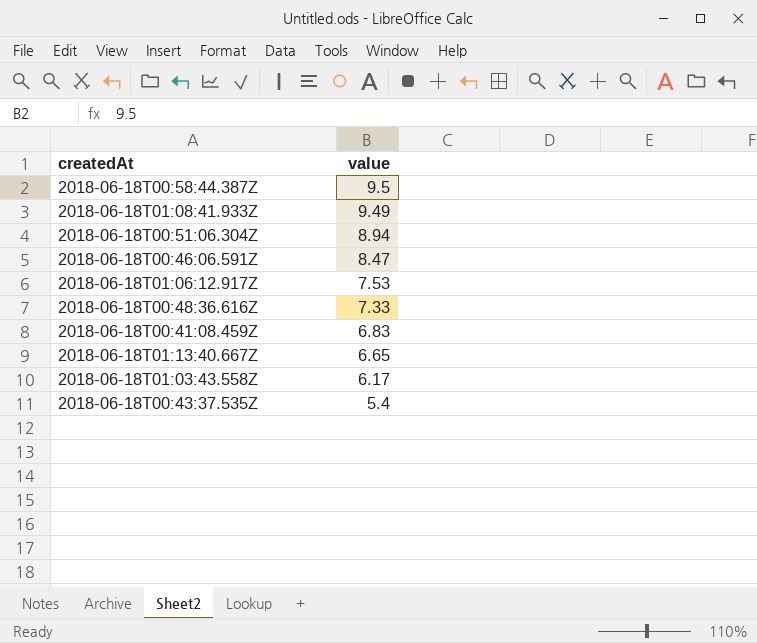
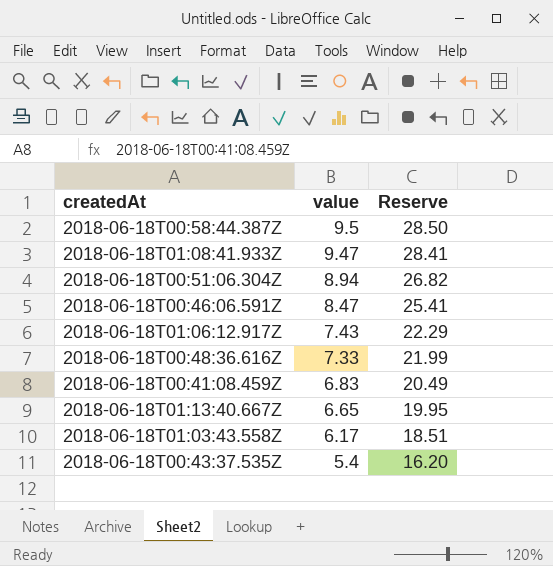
column Reserve | formula: none -> [value] * 3
2018-06-18T01:08:41.933Z | value: 9.49 -> 9.47
2018-06-18T01:06:12.917Z | value: 7.53 -> 7.43

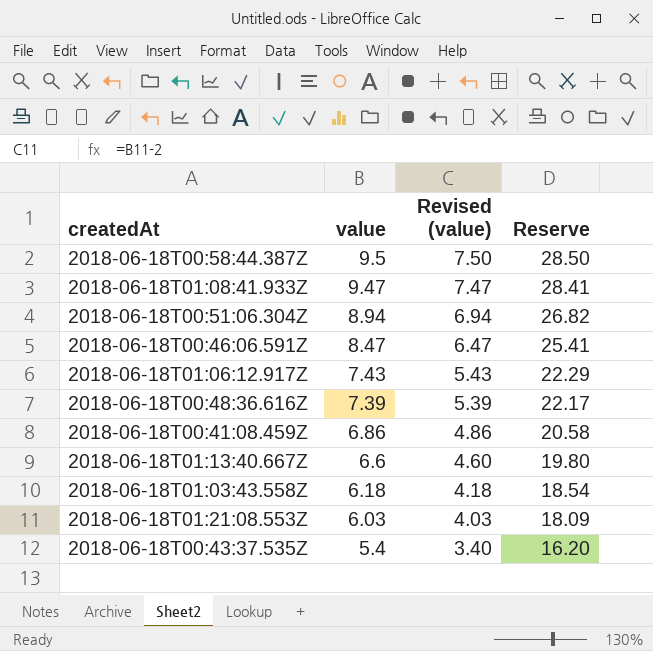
column Revised (value) | formula: none -> [value] - 2
2018-06-18T00:48:36.616Z | value: 7.33 -> 7.39
2018-06-18T00:48:36.616Z | Reserve: 21.99 -> 22.17
2018-06-18T00:41:08.459Z | value: 6.83 -> 6.86
2018-06-18T00:41:08.459Z | Reserve: 20.49 -> 20.58
2018-06-18T01:13:40.667Z | value: 6.65 -> 6.6
2018-06-18T01:13:40.667Z | Reserve: 19.95 -> 19.80
2018-06-18T01:03:43.558Z | value: 6.17 -> 6.18
2018-06-18T01:03:43.558Z | Reserve: 18.51 -> 18.54
row 2018-06-18T01:21:08.553Z: none -> 6.03 | 4.03 | 18.09

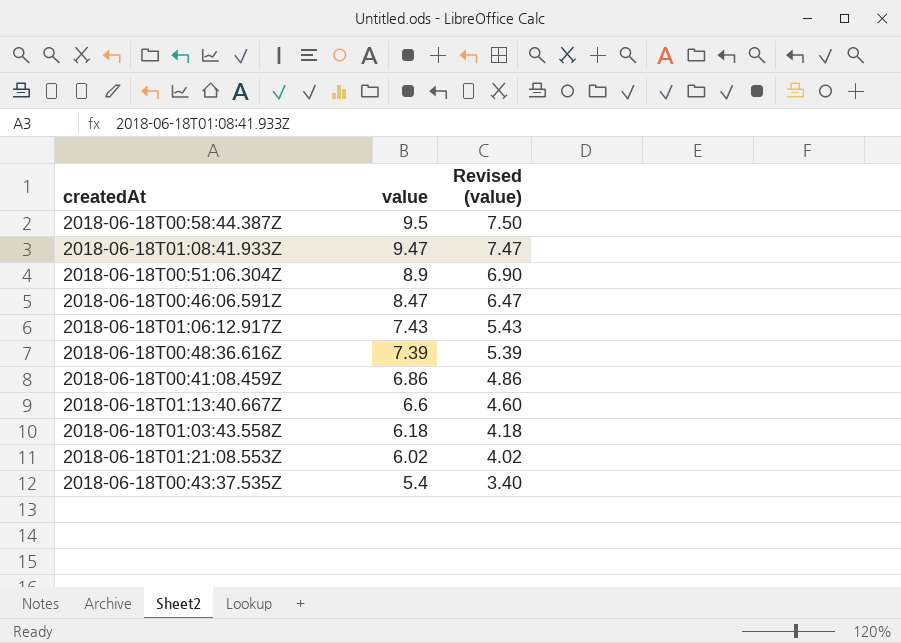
column Reserve | formula: [value] * 3 -> none
2018-06-18T00:51:06.304Z | value: 8.94 -> 8.9
2018-06-18T00:51:06.304Z | Revised (value): 6.94 -> 6.90
2018-06-18T01:21:08.553Z | value: 6.03 -> 6.02
2018-06-18T01:21:08.553Z | Revised (value): 4.03 -> 4.02

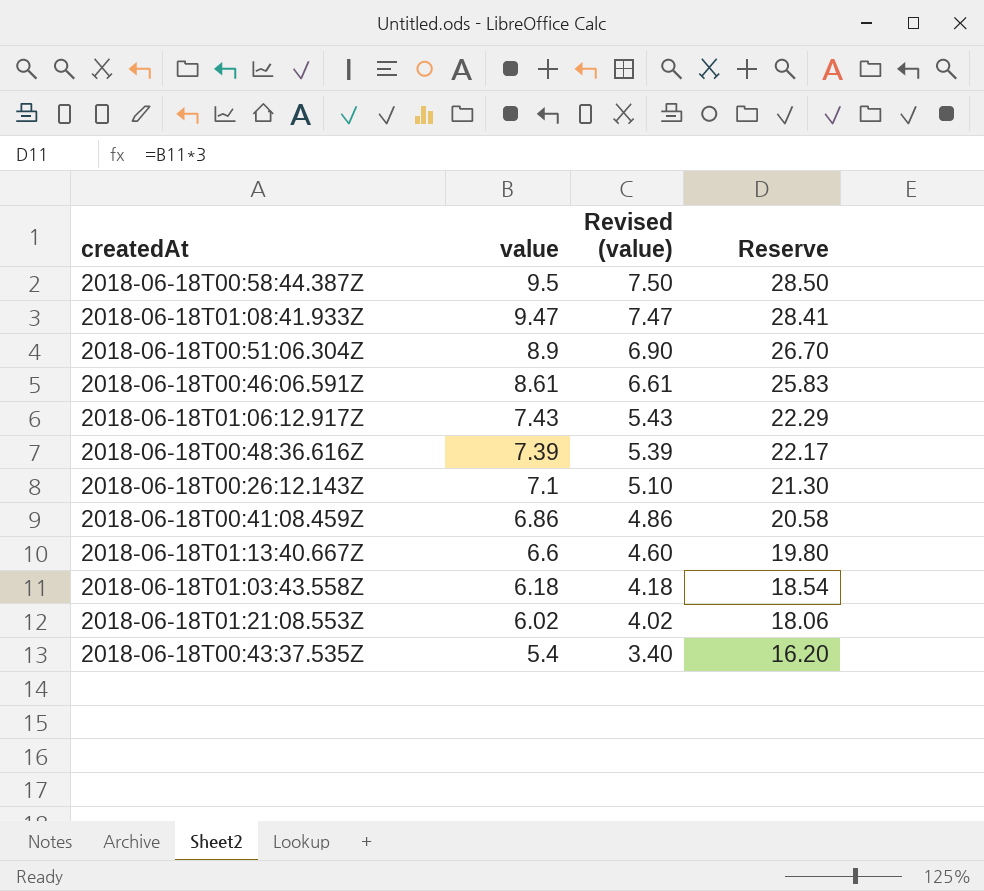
column Reserve | formula: none -> [value] * 3
2018-06-18T00:46:06.591Z | value: 8.47 -> 8.61
2018-06-18T00:46:06.591Z | Revised (value): 6.47 -> 6.61
row 2018-06-18T00:26:12.143Z: none -> 7.1 | 5.10 | 21.30

